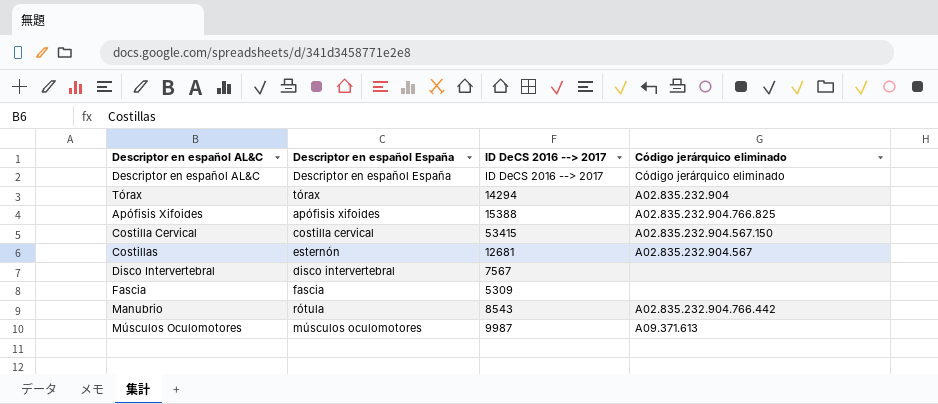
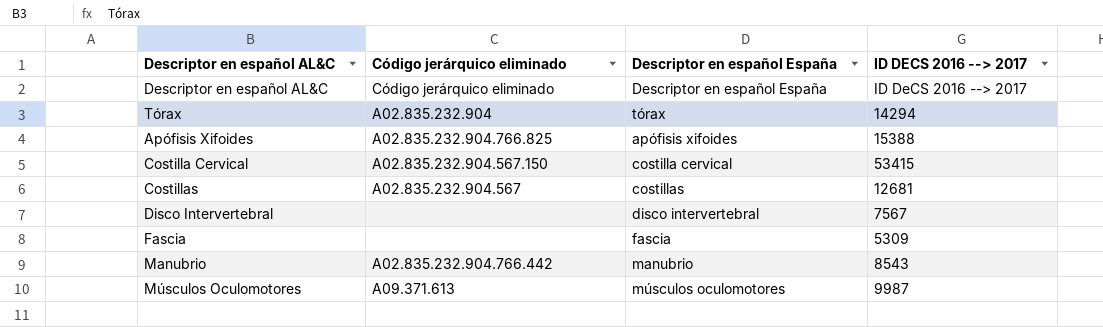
column Código jerárquico eliminado | position: 4 -> 2
column name: ID DeCS 2016 --> 2017 -> ID DECS 2016 --> 2017
Costillas | Descriptor en español España: esternón -> costillas
Manubrio | Descriptor en español España: rótula -> manubrio

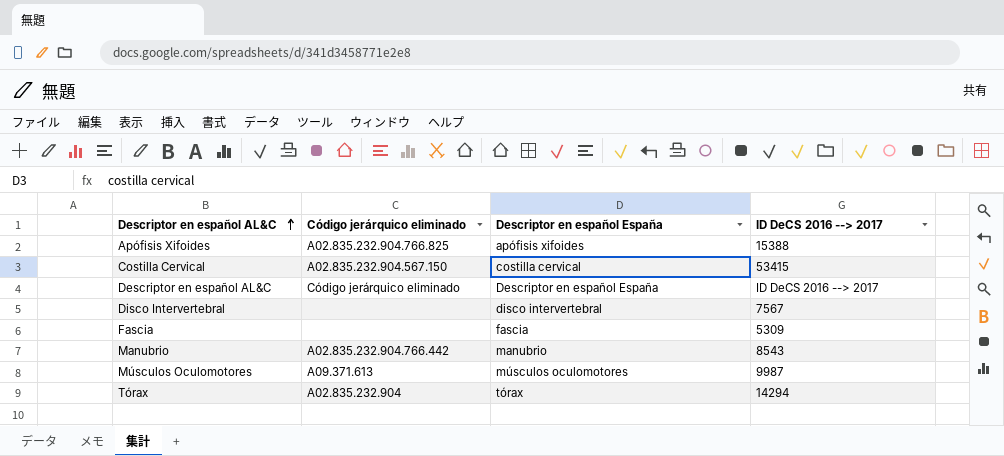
row order: none -> Descriptor en español AL&C ascending
column name: ID DECS 2016 --> 2017 -> ID DeCS 2016 --> 2017
row Costillas: A02.835.232.904.567 | costillas | 12681 -> none

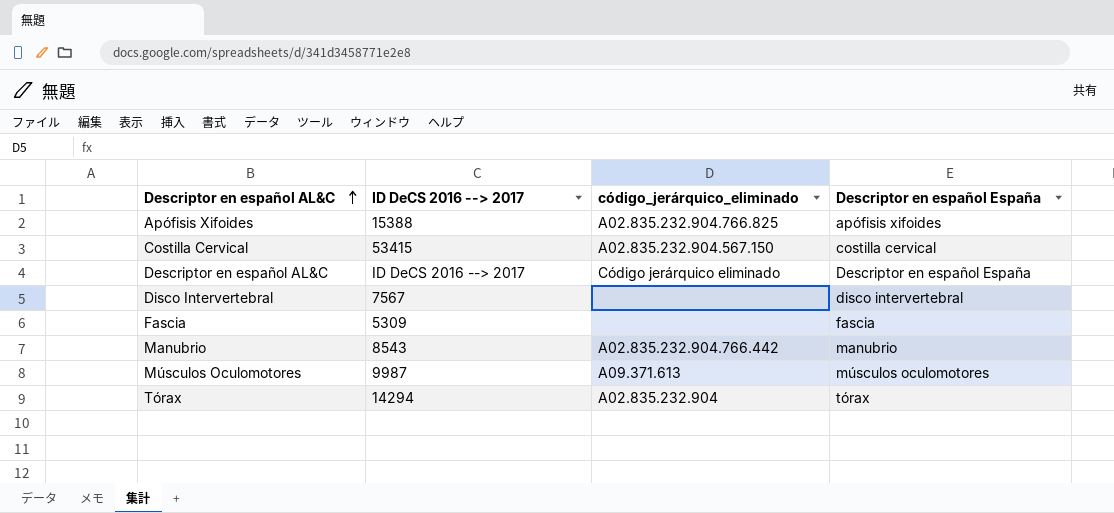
column ID DeCS 2016 --> 2017 | position: 4 -> 2
column name: Código jerárquico eliminado -> código_jerárquico_eliminado

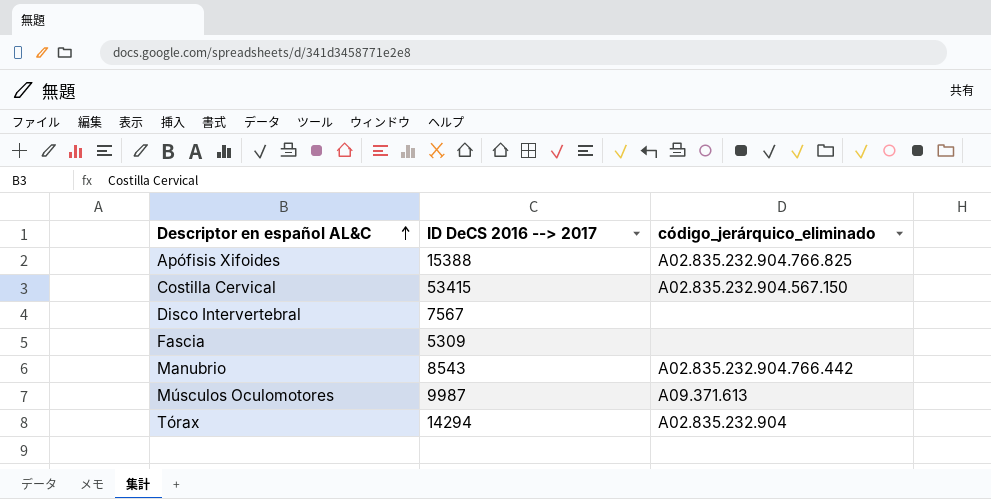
column Descriptor en español España | position: 4 -> none
row Descriptor en español AL&C: ID DeCS 2016 --> 2017 | Código jerárquico eliminado | Descriptor en español España -> none

